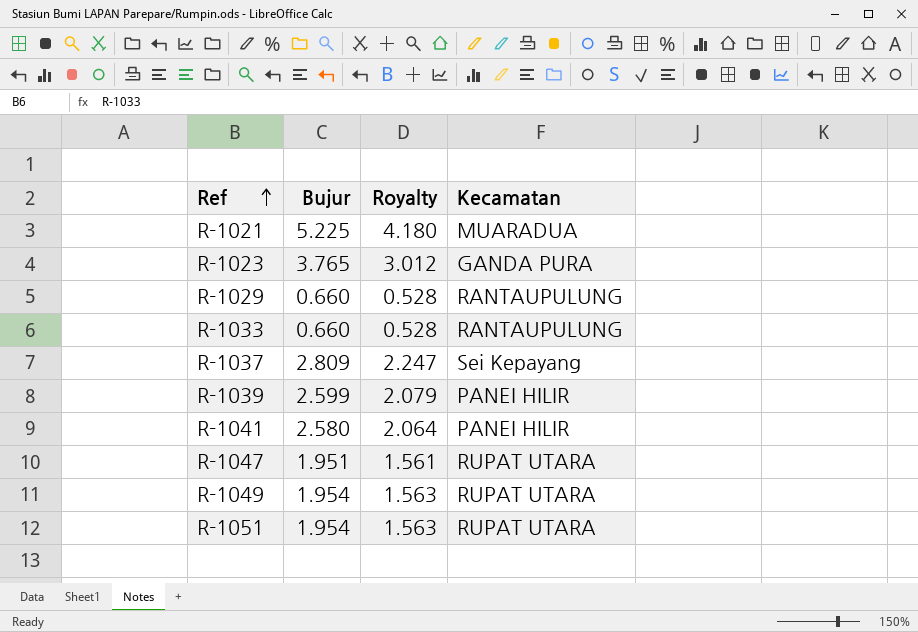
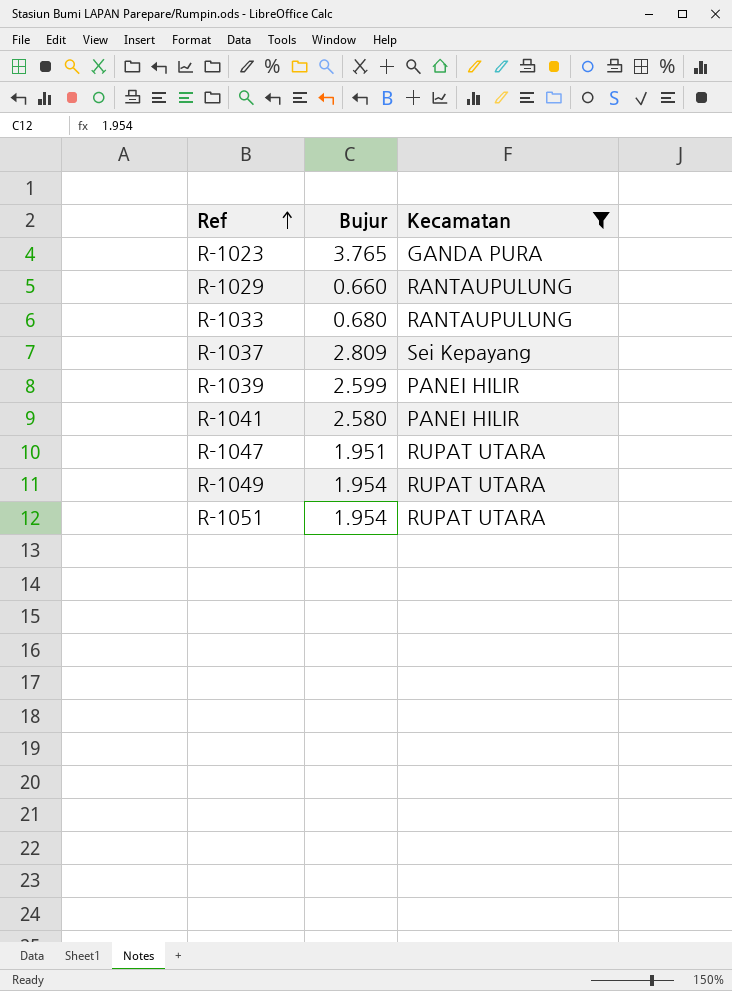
filter: none -> Kecamatan != MUARADUA
column Royalty | formula: [Bujur] * 0.8 -> none
R-1033 | Bujur: 0.660 -> 0.680

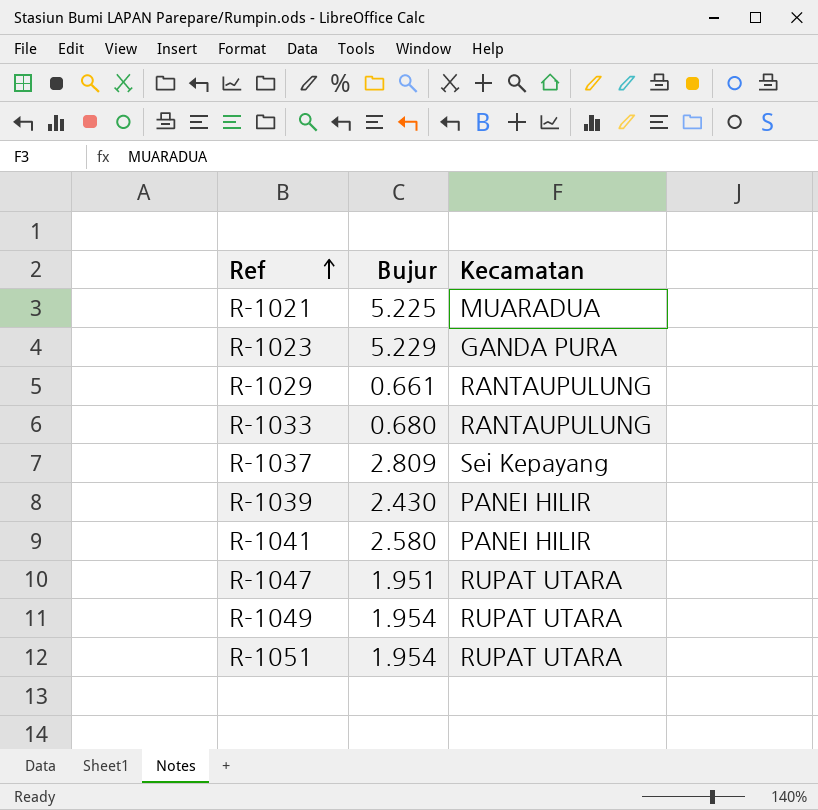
filter: Kecamatan != MUARADUA -> none
R-1023 | Bujur: 3.765 -> 5.229
R-1029 | Bujur: 0.660 -> 0.661
R-1039 | Bujur: 2.599 -> 2.430

